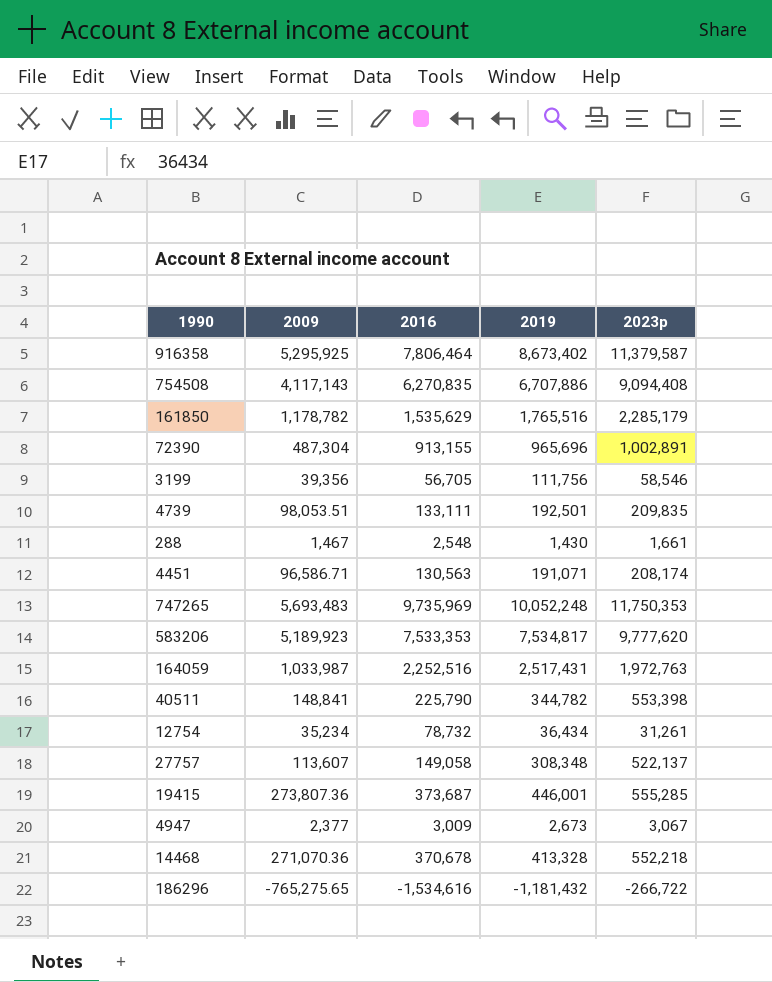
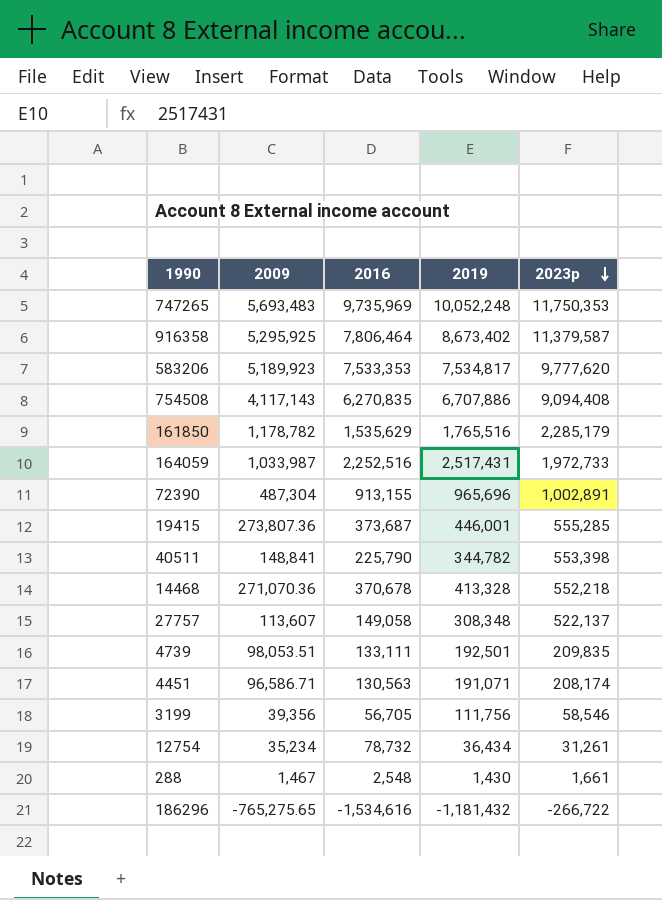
row order: none -> 2023p descending
row 4947: 2,377 | 3,009 | 2,673 | 3,067 -> none
164059 | 2023p: 1,972,763 -> 1,972,733

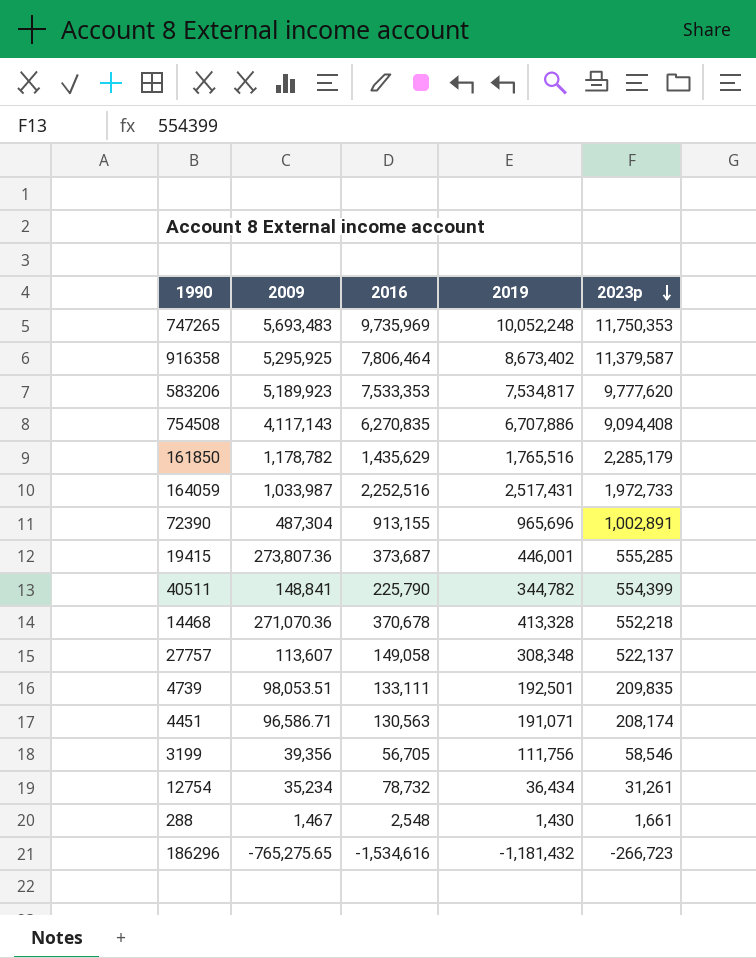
161850 | 2016: 1,535,629 -> 1,435,629
40511 | 2023p: 553,398 -> 554,399
186296 | 2023p: -266,722 -> -266,723

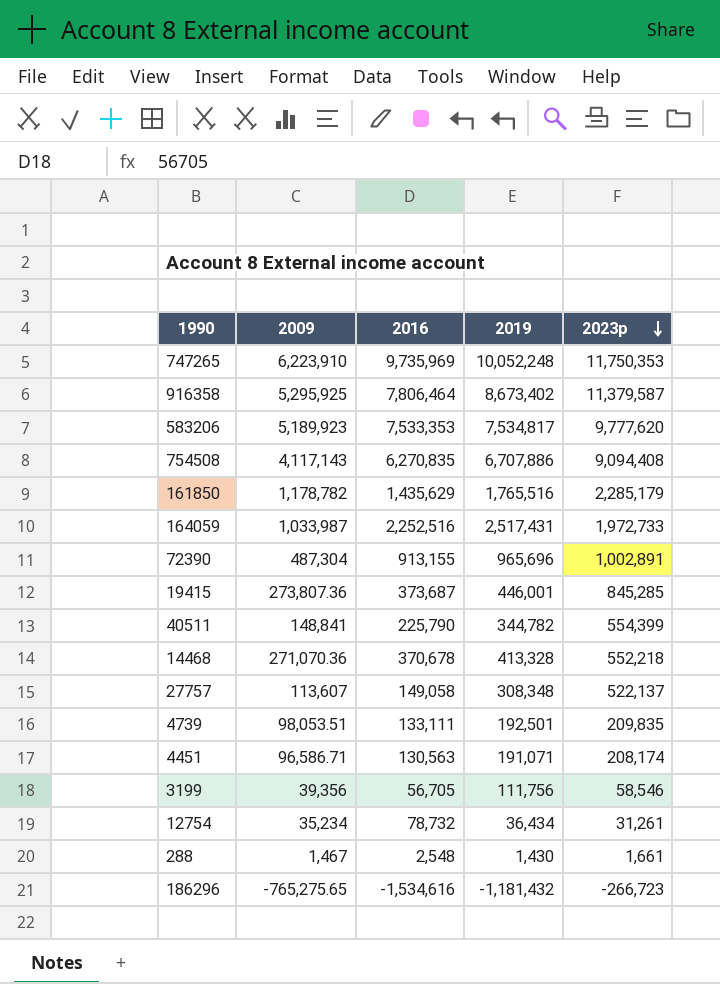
747265 | 2009: 5,693,483 -> 6,223,910
19415 | 2023p: 555,285 -> 845,285

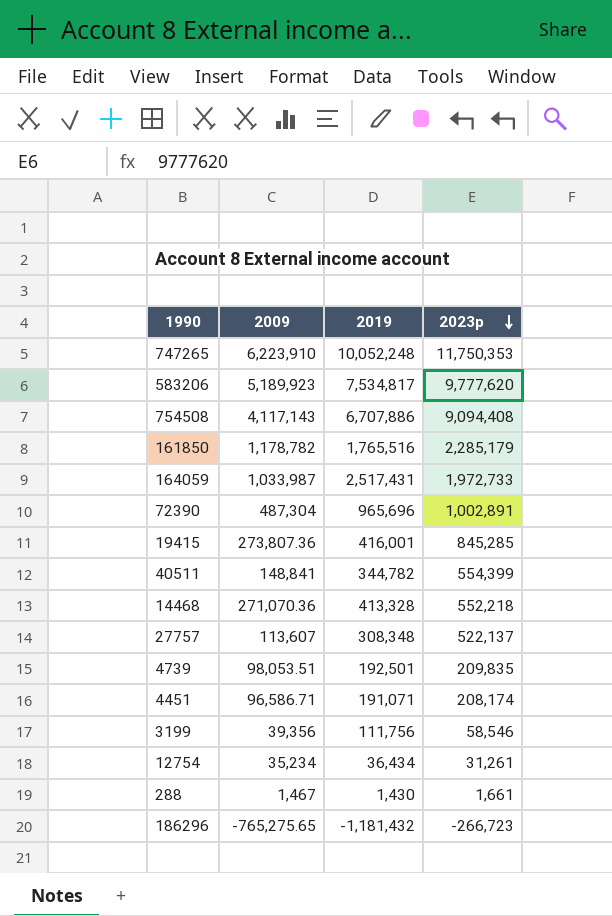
column 2016 | position: 3 -> none
row 916358: 5,295,925 | 7,806,464 | 8,673,402 | 11,379,587 -> none
19415 | 2019: 446,001 -> 416,001

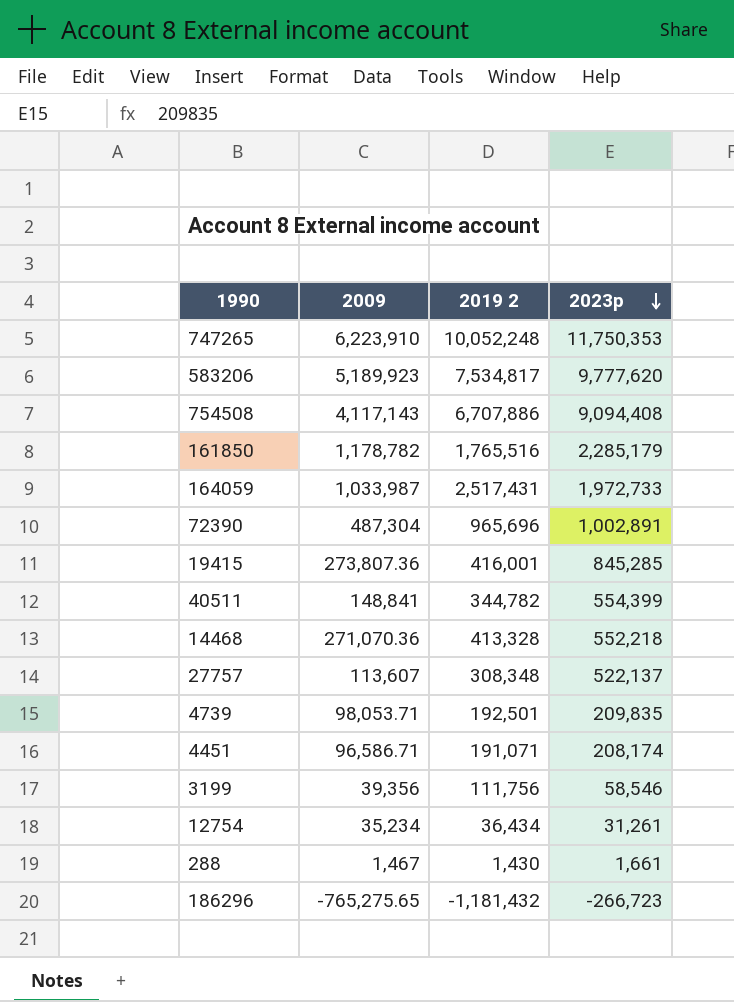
column name: 2019 -> 2019 2
4739 | 2009: 98,053.51 -> 98,053.71

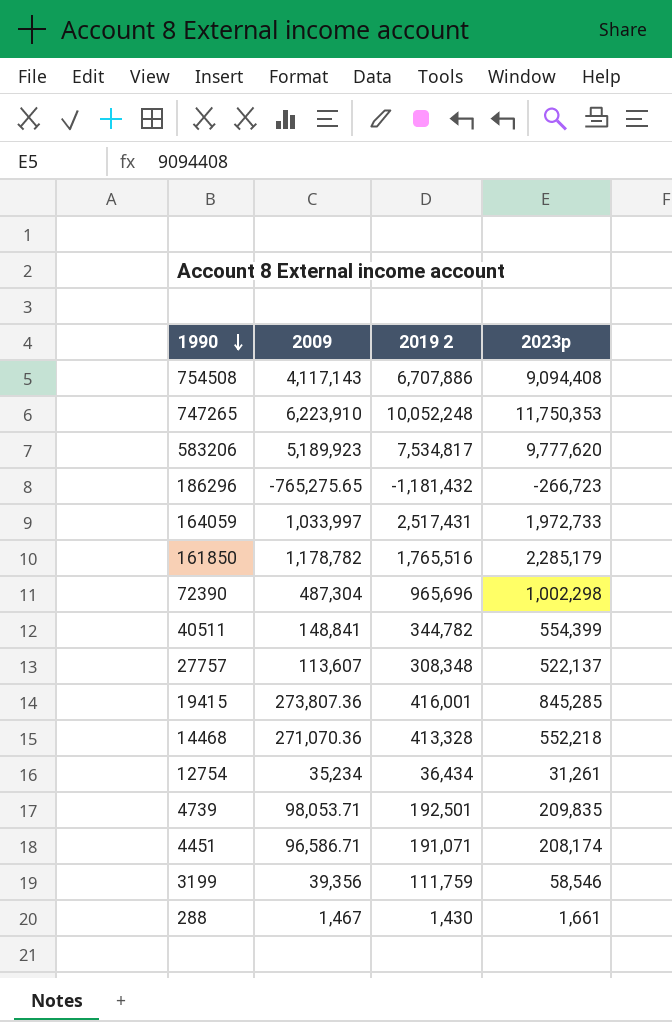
row order: 2023p descending -> 1990 descending
164059 | 2009: 1,033,987 -> 1,033,997
72390 | 2023p: 1,002,891 -> 1,002,298
3199 | 2019 2: 111,756 -> 111,759

